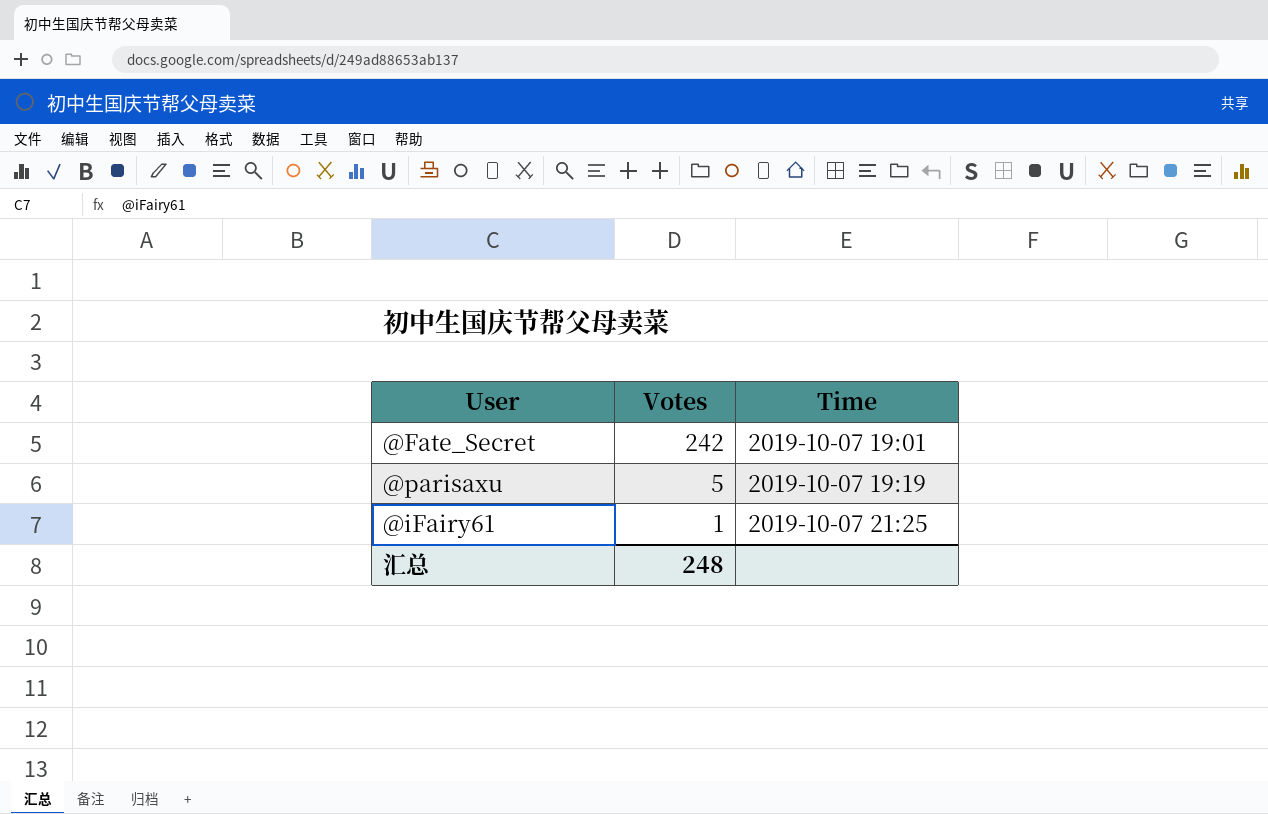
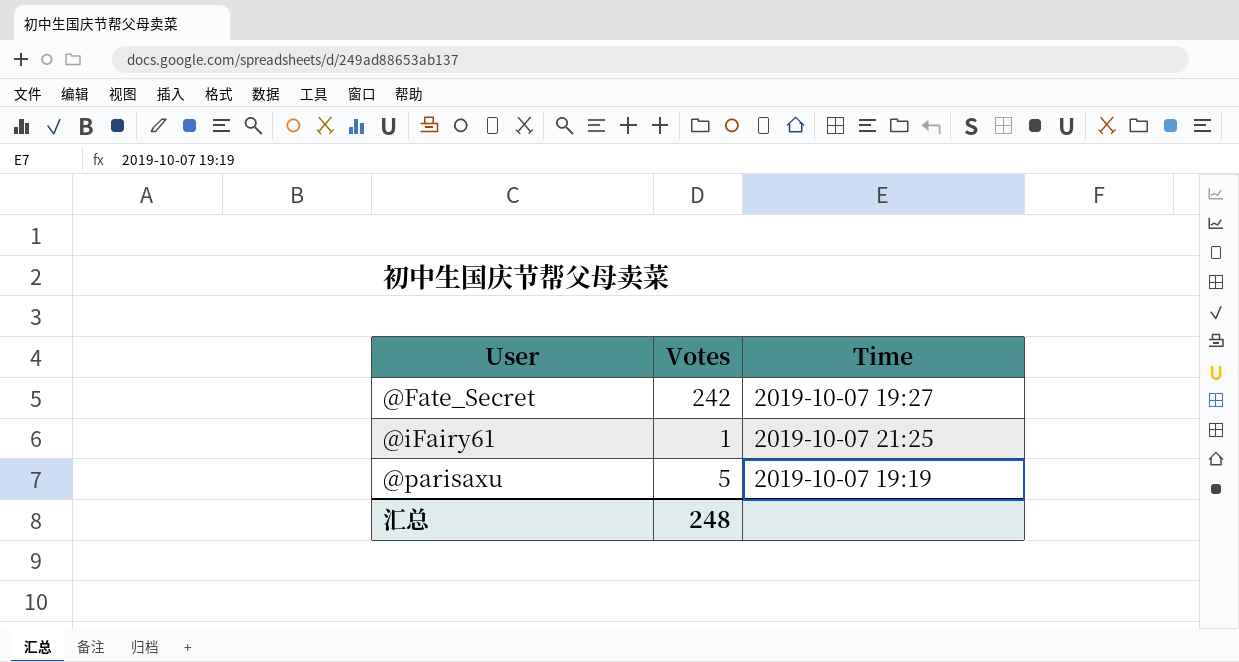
row order: Votes descending -> User ascending
@Fate_Secret | Time: 2019-10-07 19:01 -> 2019-10-07 19:27

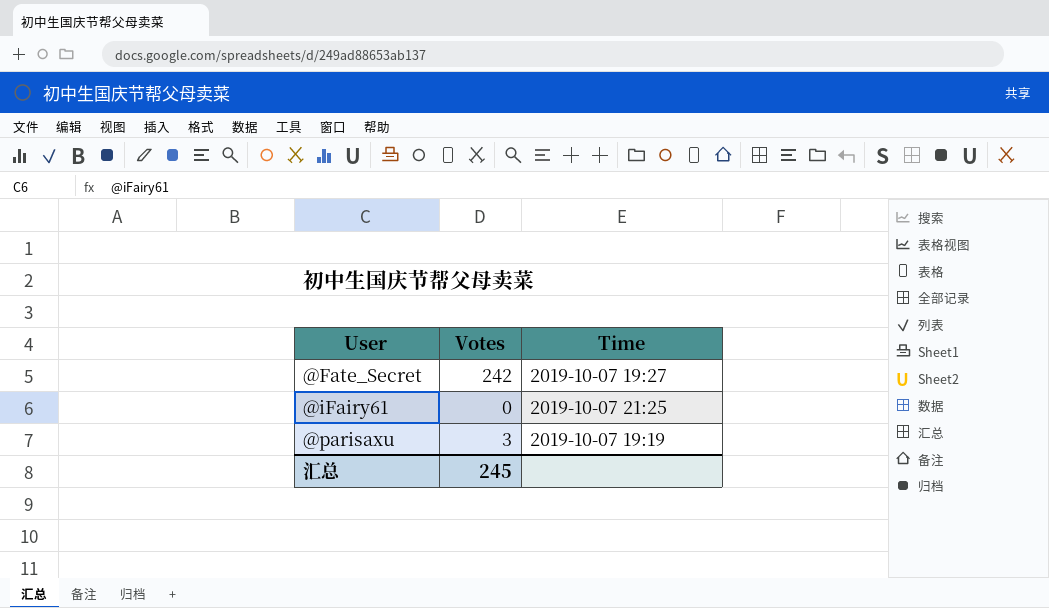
@iFairy61 | Votes: 1 -> 0
@parisaxu | Votes: 5 -> 3
汇总 | Votes: 248 -> 245

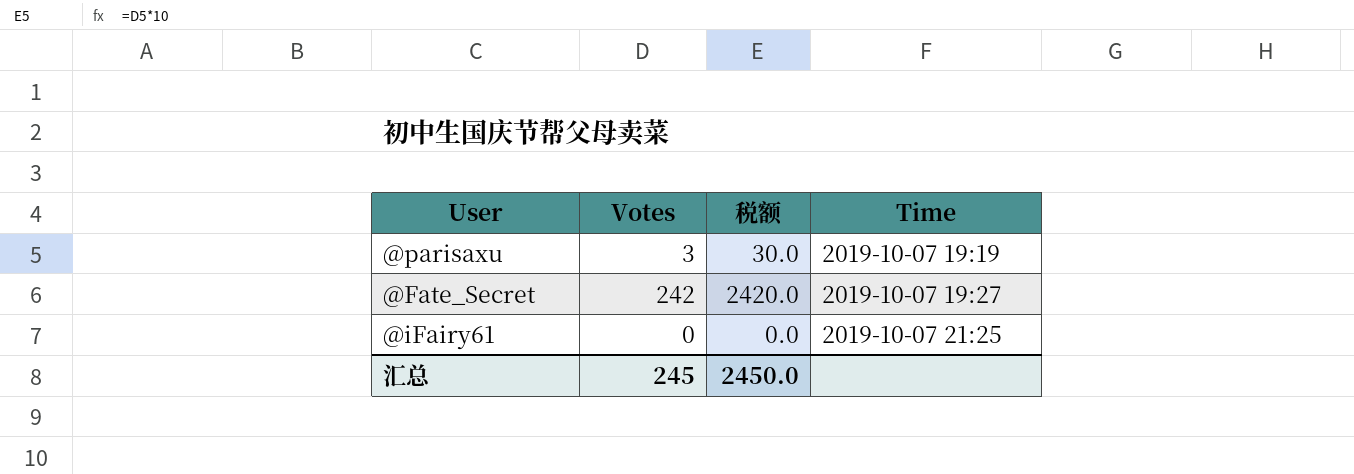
row order: User ascending -> Time ascending
column 税额 | formula: none -> [Votes] * 10

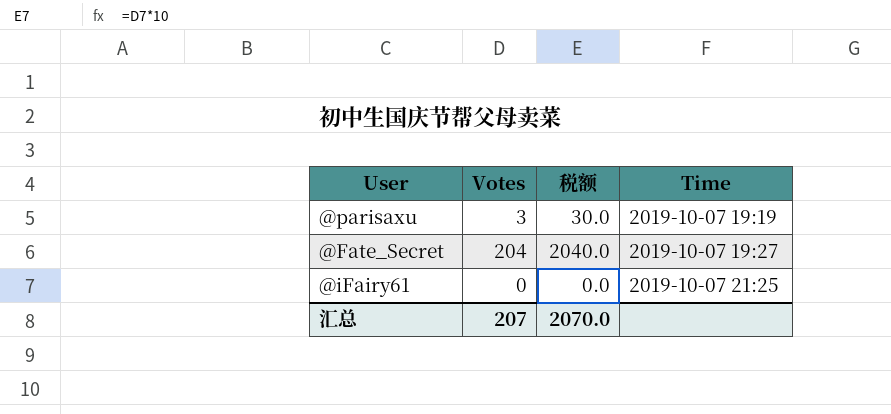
@Fate_Secret | Votes: 242 -> 204
@Fate_Secret | 税额: 2420.0 -> 2040.0
汇总 | Votes: 245 -> 207
汇总 | 税额: 2450.0 -> 2070.0

